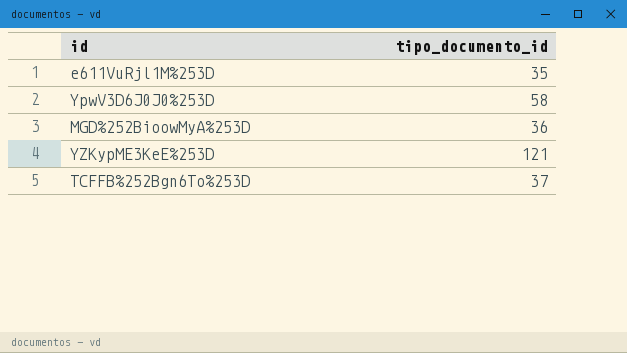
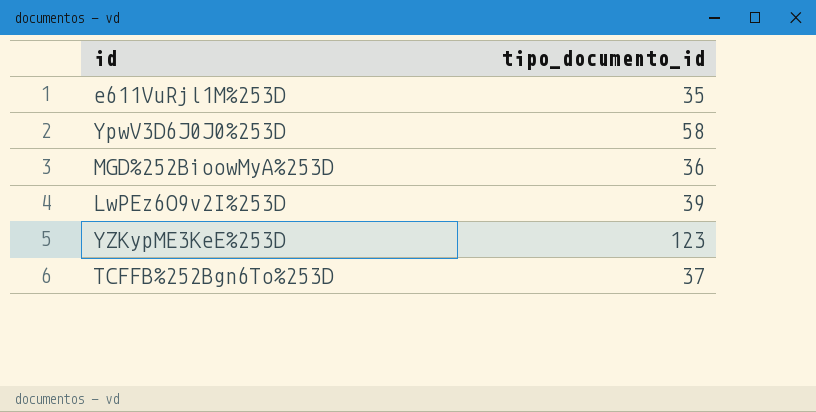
row LwPEz6O9v2I%253D: none -> 39
YZKypME3KeE%253D | tipo_documento_id: 121 -> 123

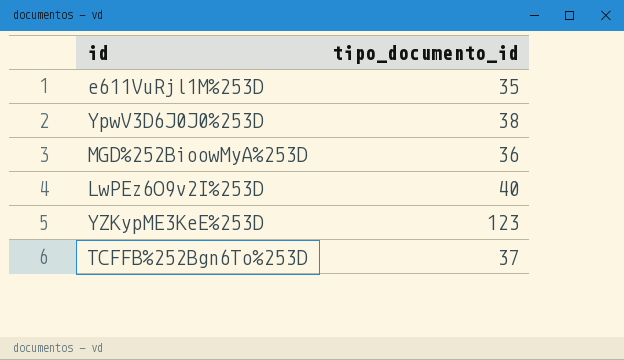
YpwV3D6J0J0%253D | tipo_documento_id: 58 -> 38
LwPEz6O9v2I%253D | tipo_documento_id: 39 -> 40

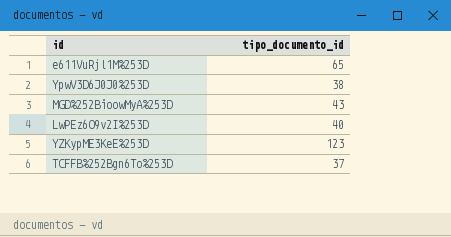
e611VuRjl1M%253D | tipo_documento_id: 35 -> 65
MGD%252BioowMyA%253D | tipo_documento_id: 36 -> 43

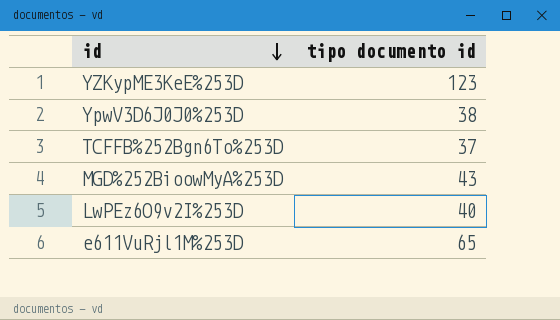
row order: none -> id descending
column name: tipo_documento_id -> tipo documento id

